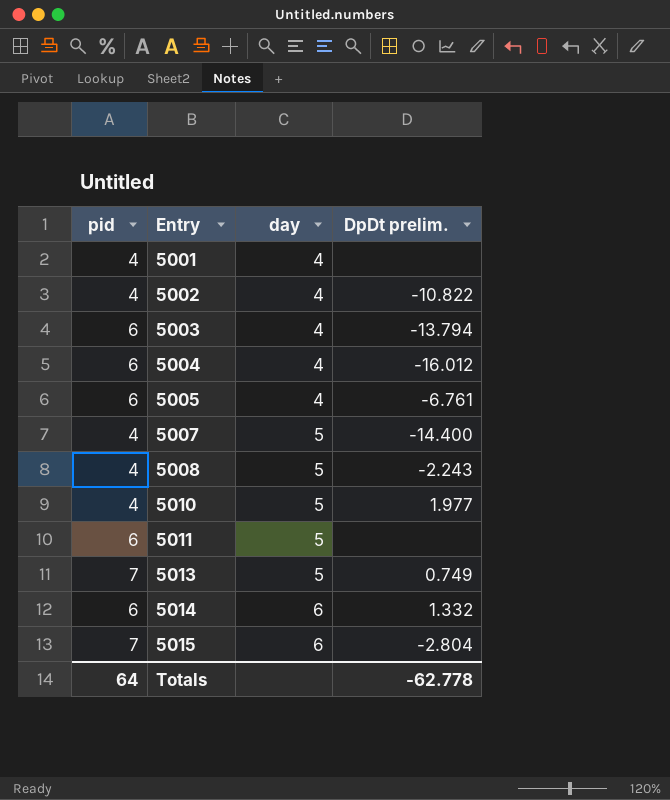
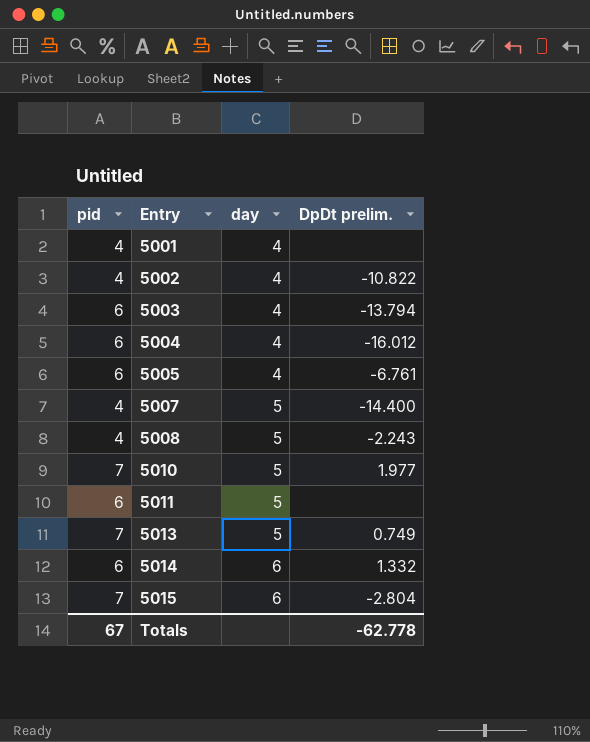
5010 | pid: 4 -> 7
Totals | pid: 64 -> 67

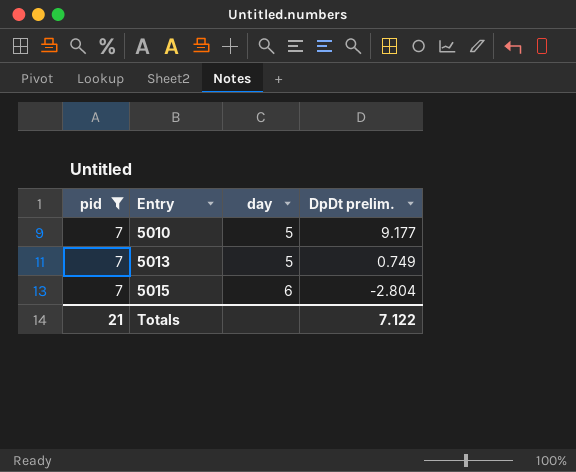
filter: none -> pid = 7
5010 | DpDt prelim.: 1.977 -> 9.177
Totals | pid: 67 -> 21
Totals | DpDt prelim.: -62.778 -> 7.122

